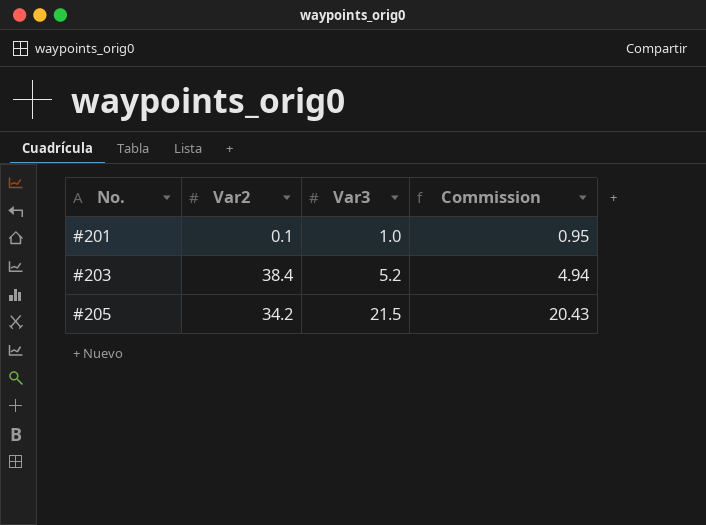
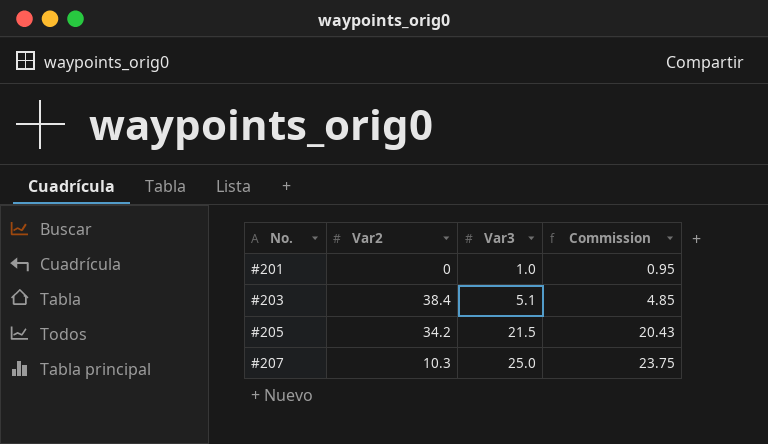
#201 | Var2: 0.1 -> 0
#203 | Var3: 5.2 -> 5.1
#203 | Commission: 4.94 -> 4.85
row #207: none -> 10.3 | 25.0 | 23.75

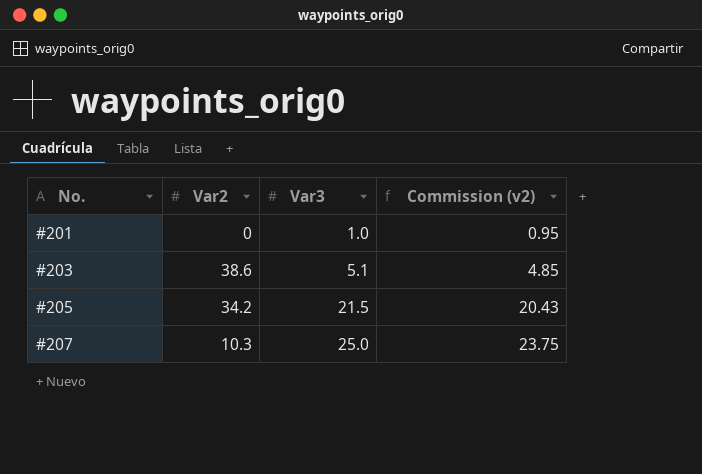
column name: Commission -> Commission (v2)
#203 | Var2: 38.4 -> 38.6

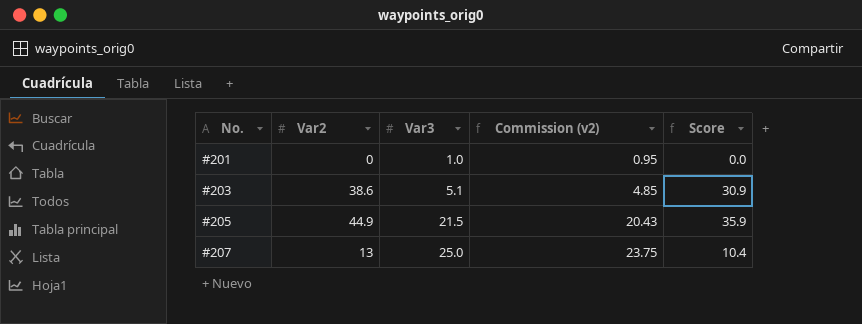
column Score | formula: none -> [Var2] * 0.8
#205 | Var2: 34.2 -> 44.9
#207 | Var2: 10.3 -> 13

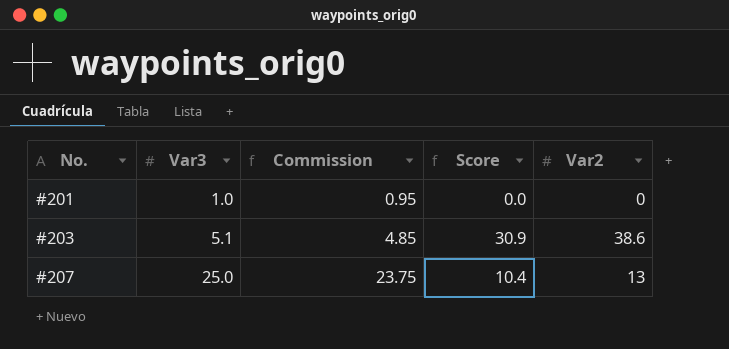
column name: Commission (v2) -> Commission
column Var2 | position: 2 -> 5
row #205: 44.9 | 21.5 | 20.43 | 35.9 -> none

